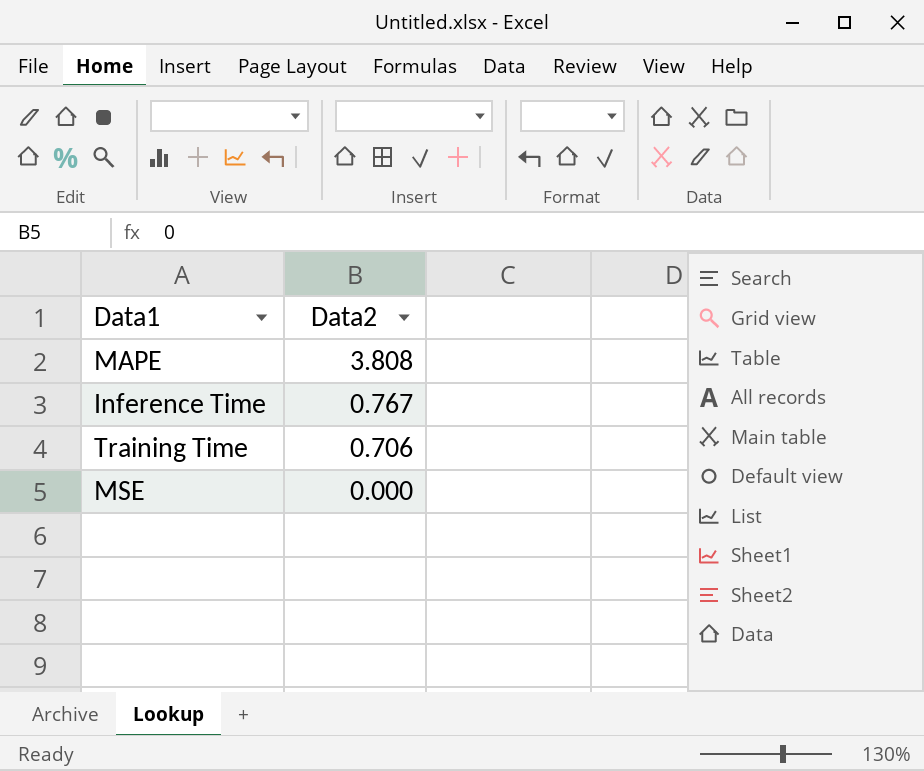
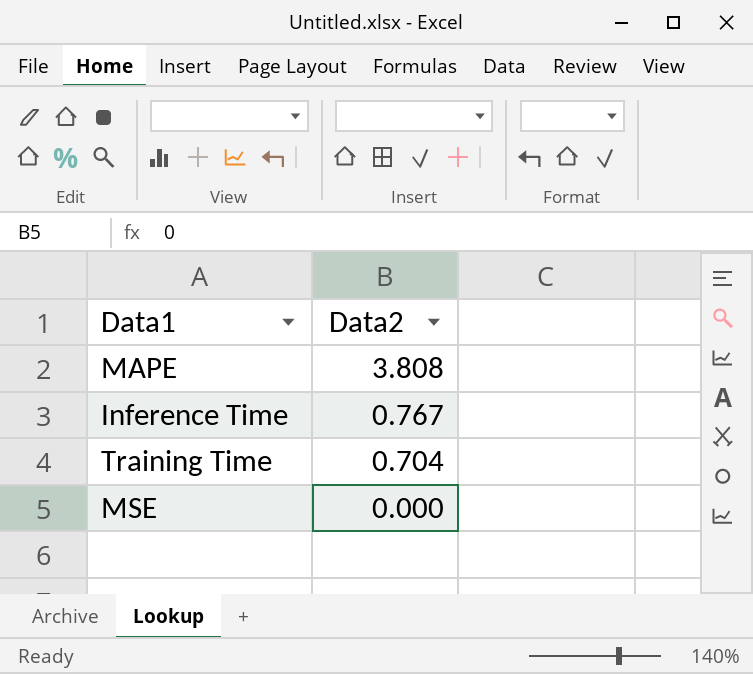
Training Time | Data2: 0.706 -> 0.704

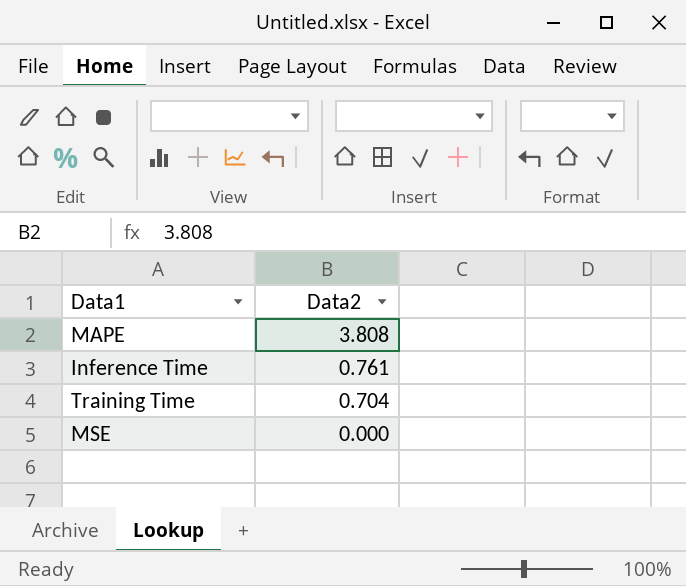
Inference Time | Data2: 0.767 -> 0.761

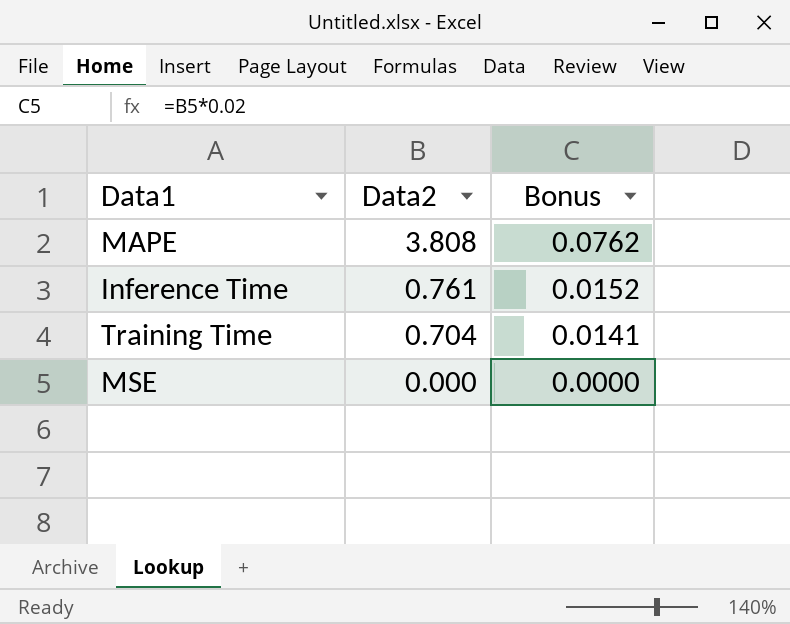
column Bonus | formula: none -> [Data2] * 0.02

